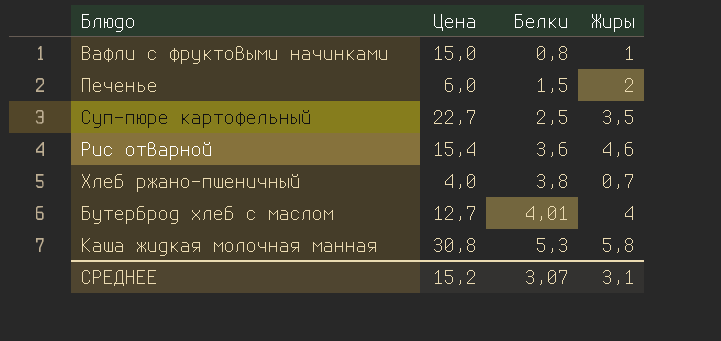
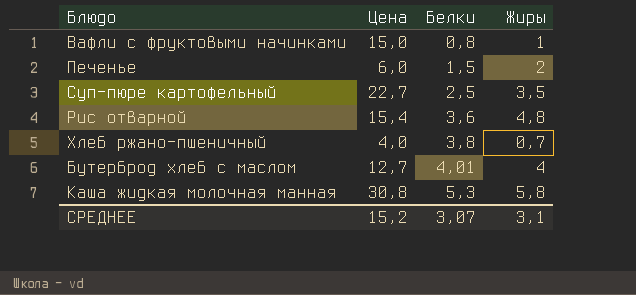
Рис отварной | Жиры: 4,6 -> 4,8

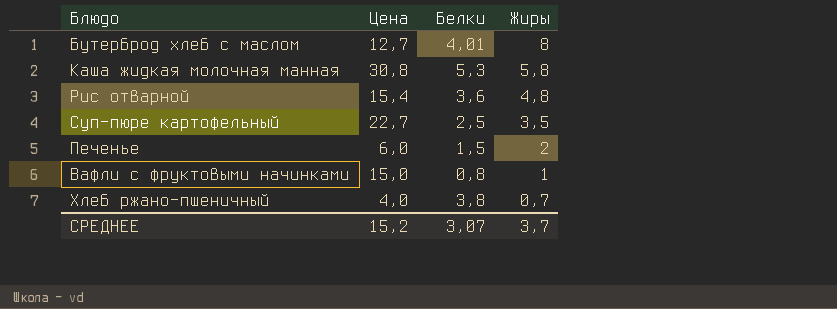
row order: Белки ascending -> Жиры descending
Бутерброд хлеб с маслом | Жиры: 4 -> 8
СРЕДНЕЕ | Жиры: 3,1 -> 3,7

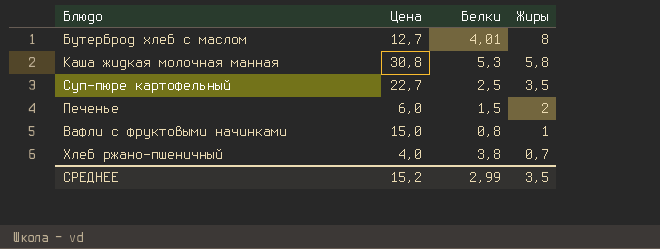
row Рис отварной: 15,4 | 3,6 | 4,8 -> none
СРЕДНЕЕ | Белки: 3,07 -> 2,99
СРЕДНЕЕ | Жиры: 3,7 -> 3,5

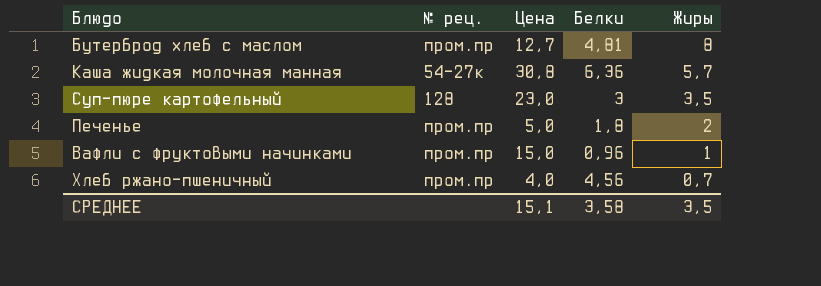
column № рец. | position: none -> 2
Бутерброд хлеб с маслом | Белки: 4,01 -> 4,81
Каша жидкая молочная манная | Белки: 5,3 -> 6,36
Каша жидкая молочная манная | Жиры: 5,8 -> 5,7
Суп-пюре картофельный | Цена: 22,7 -> 23,0
Суп-пюре картофельный | Белки: 2,5 -> 3
Печенье | Цена: 6,0 -> 5,0
Печенье | Белки: 1,5 -> 1,8
Вафли с фруктовыми начинками | Белки: 0,8 -> 0,96
Хлеб ржано-пшеничный | Белки: 3,8 -> 4,56
СРЕДНЕЕ | Цена: 15,2 -> 15,1
СРЕДНЕЕ | Белки: 2,99 -> 3,58

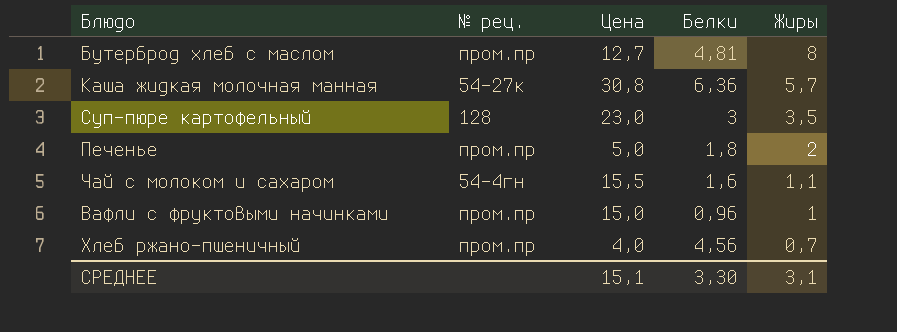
row Чай с молоком и сахаром: none -> 54-4гн | 15,5 | 1,6 | 1,1
СРЕДНЕЕ | Белки: 3,58 -> 3,30
СРЕДНЕЕ | Жиры: 3,5 -> 3,1

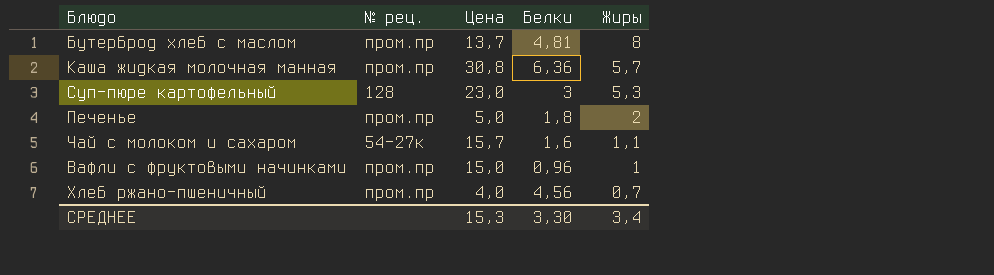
Бутерброд хлеб с маслом | Цена: 12,7 -> 13,7
Каша жидкая молочная манная | № рец.: 54-27к -> пром.пр
Суп-пюре картофельный | Жиры: 3,5 -> 5,3
Чай с молоком и сахаром | № рец.: 54-4гн -> 54-27к
Чай с молоком и сахаром | Цена: 15,5 -> 15,7
СРЕДНЕЕ | Цена: 15,1 -> 15,3
СРЕДНЕЕ | Жиры: 3,1 -> 3,4

